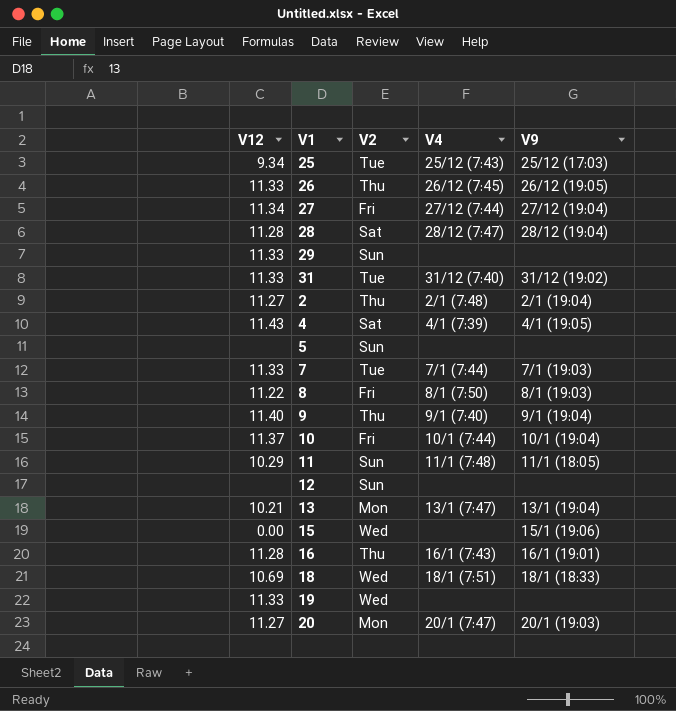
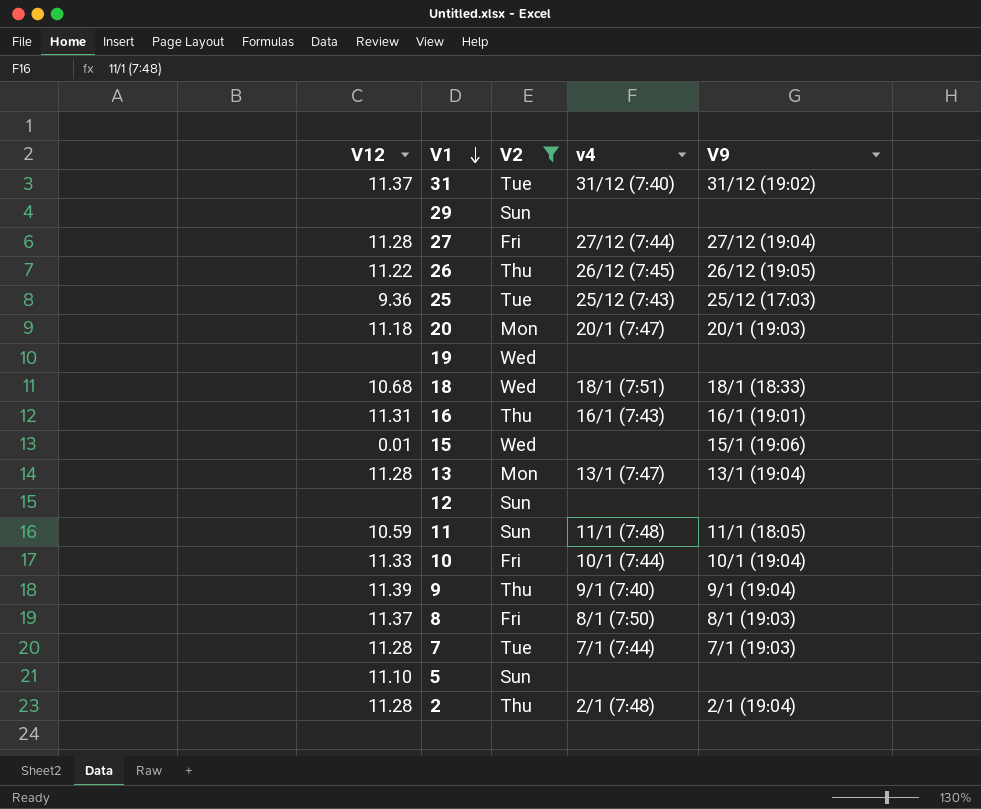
filter: none -> V2 != Sat
row order: none -> V1 descending
column name: V4 -> v4
31 | V12: 11.33 -> 11.37
29 | V12: 11.33 -> none
27 | V12: 11.34 -> 11.28
26 | V12: 11.33 -> 11.22
25 | V12: 9.34 -> 9.36
20 | V12: 11.27 -> 11.18
19 | V12: 11.33 -> none
18 | V12: 10.69 -> 10.68
16 | V12: 11.28 -> 11.31
15 | V12: 0.00 -> 0.01
13 | V12: 10.21 -> 11.28
11 | V12: 10.29 -> 10.59
10 | V12: 11.37 -> 11.33
9 | V12: 11.40 -> 11.39
8 | V12: 11.22 -> 11.37
7 | V12: 11.33 -> 11.28
5 | V12: none -> 11.10
2 | V12: 11.27 -> 11.28

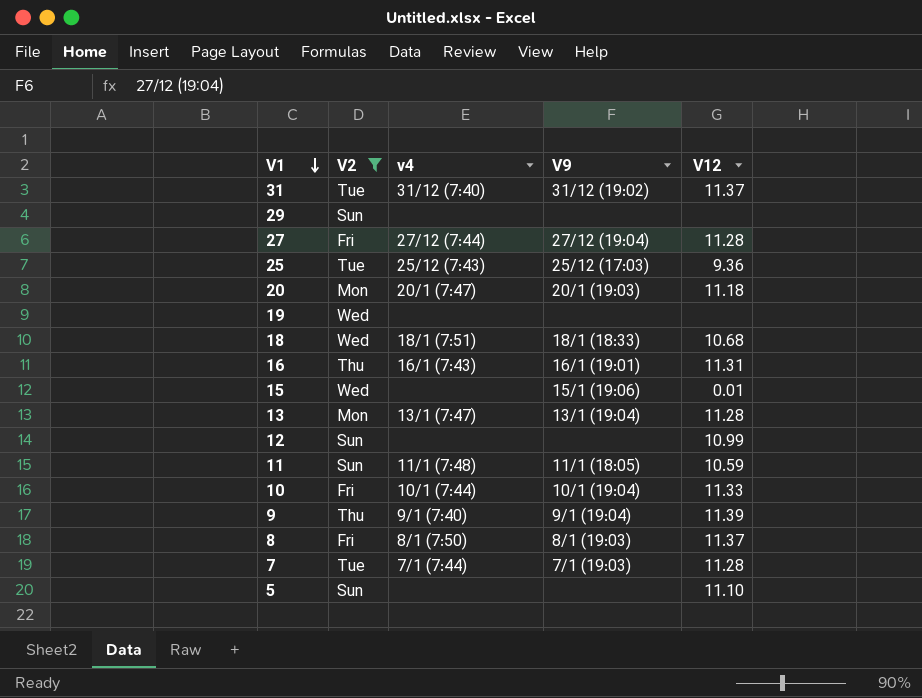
column V12 | position: 1 -> 5
row 26: 11.22 | Thu | 26/12 (7:45) | 26/12 (19:05) -> none
row 2: 11.28 | Thu | 2/1 (7:48) | 2/1 (19:04) -> none
12 | V12: none -> 10.99

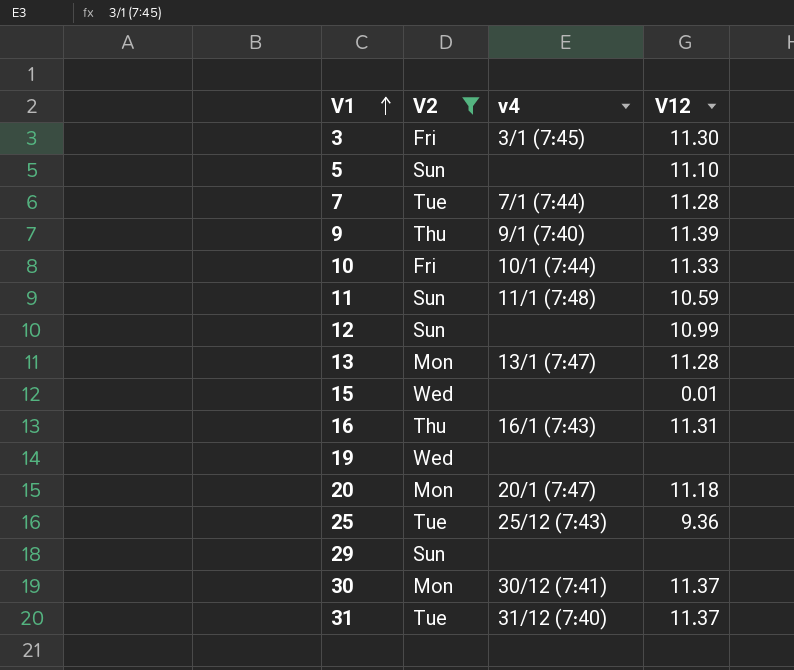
row order: V1 descending -> V1 ascending
column V9 | position: 4 -> none
row 27: Fri | 27/12 (7:44) | 27/12 (19:04) | 11.28 -> none
row 18: Wed | 18/1 (7:51) | 18/1 (18:33) | 10.68 -> none
row 8: Fri | 8/1 (7:50) | 8/1 (19:03) | 11.37 -> none
row 3: none -> Fri | 3/1 (7:45) | 11.30
row 30: none -> Mon | 30/12 (7:41) | 11.37

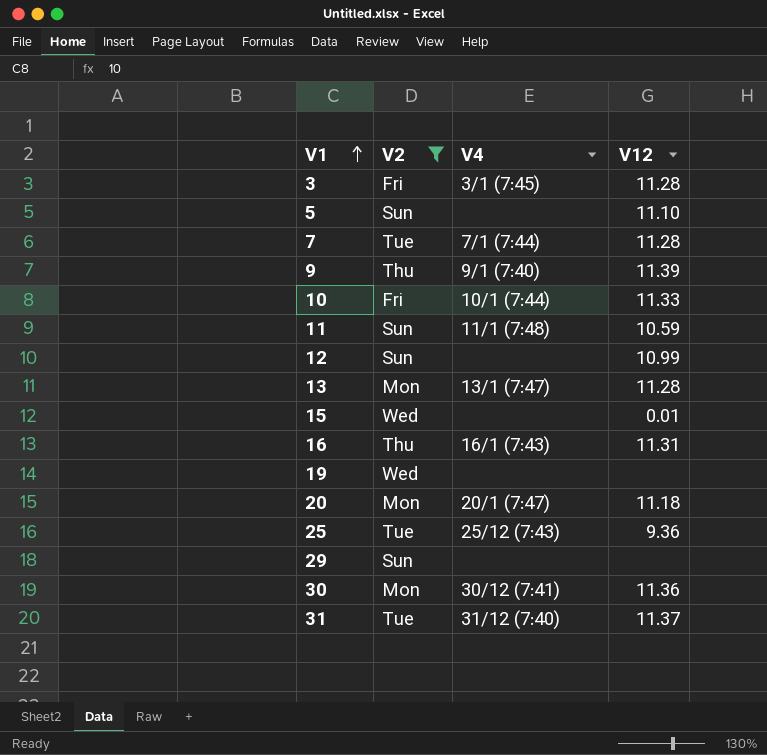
column name: v4 -> V4
3 | V12: 11.30 -> 11.28
30 | V12: 11.37 -> 11.36

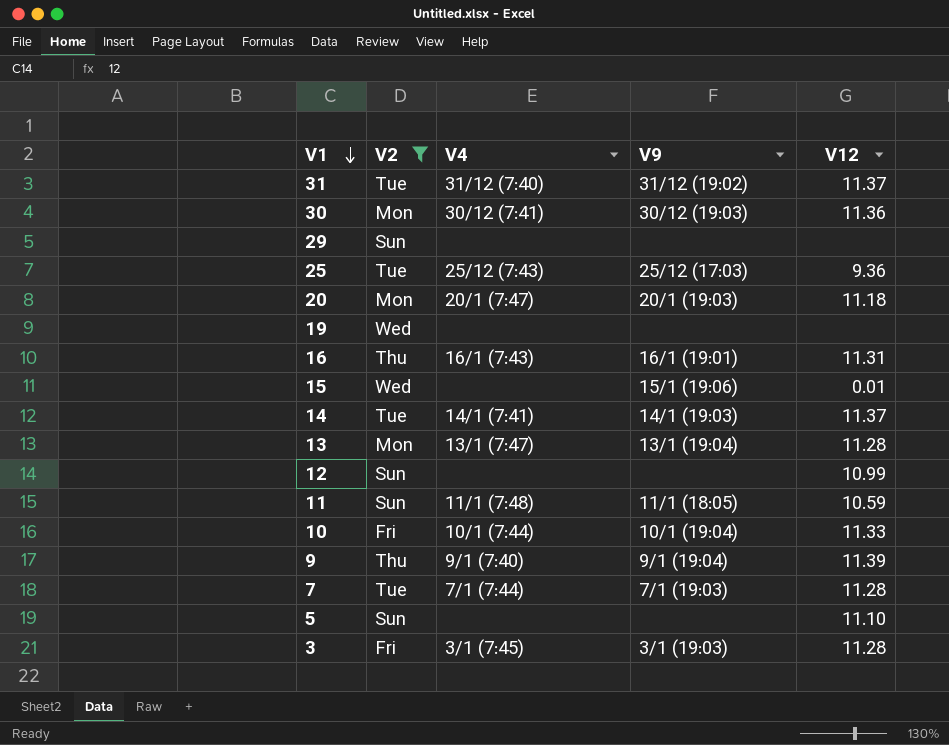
row order: V1 ascending -> V1 descending
column V9 | position: none -> 4
row 14: none -> Tue | 14/1 (7:41) | 14/1 (19:03) | 11.37

